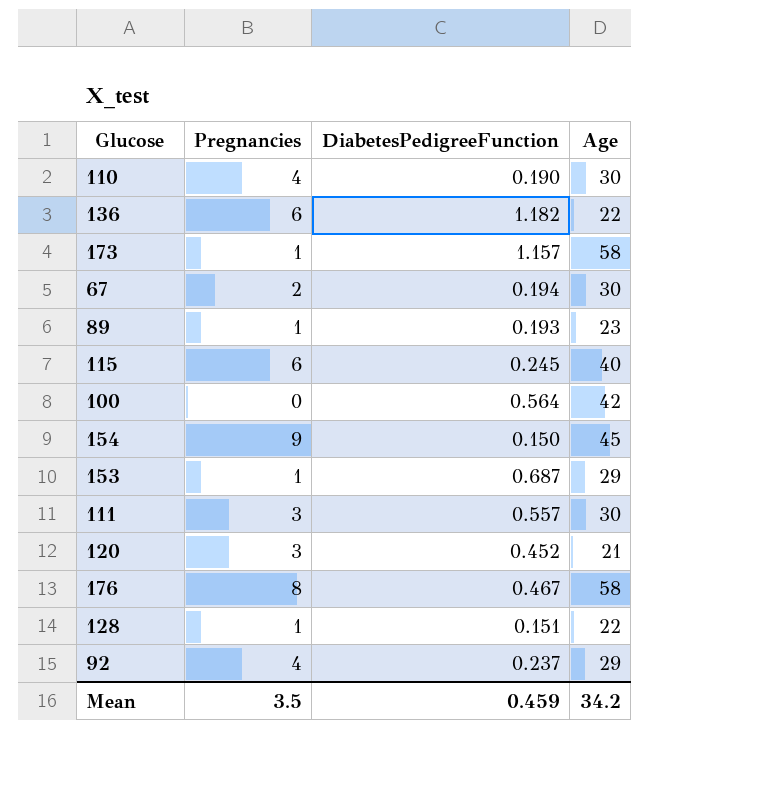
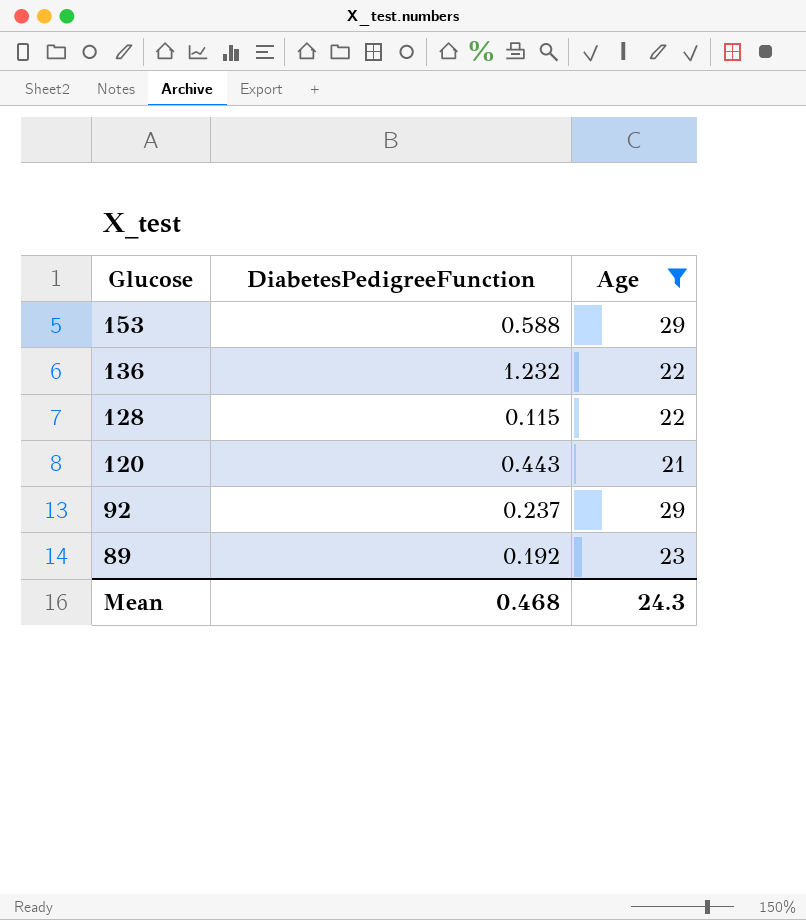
filter: none -> Age <= 29
row order: none -> Glucose descending
column Pregnancies | position: 2 -> none
153 | DiabetesPedigreeFunction: 0.687 -> 0.588
136 | DiabetesPedigreeFunction: 1.182 -> 1.232
128 | DiabetesPedigreeFunction: 0.151 -> 0.115
120 | DiabetesPedigreeFunction: 0.452 -> 0.443
89 | DiabetesPedigreeFunction: 0.193 -> 0.192
Mean | DiabetesPedigreeFunction: 0.459 -> 0.468
Mean | Age: 34.2 -> 24.3

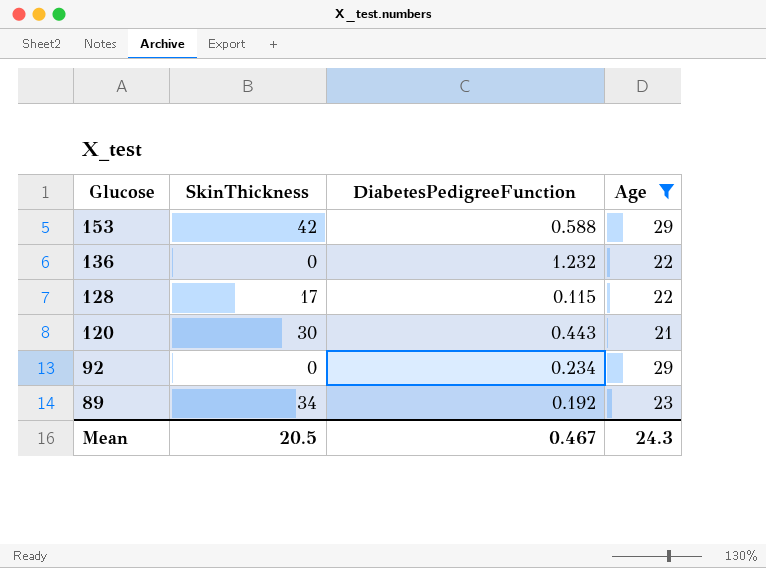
column SkinThickness | position: none -> 2
92 | DiabetesPedigreeFunction: 0.237 -> 0.234
Mean | DiabetesPedigreeFunction: 0.468 -> 0.467

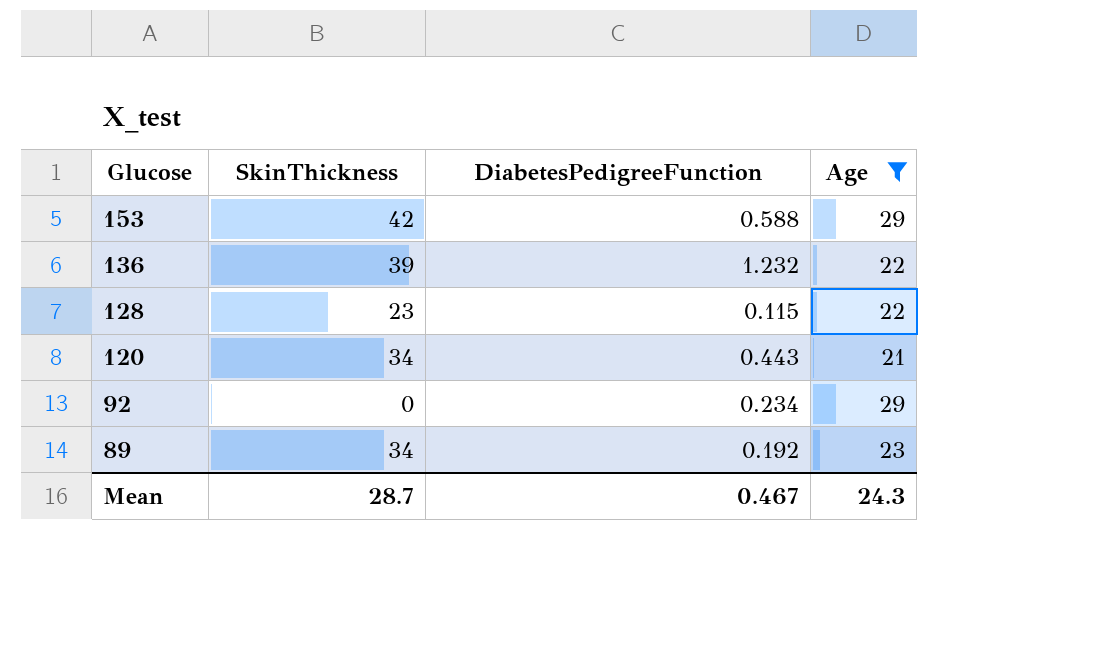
136 | SkinThickness: 0 -> 39
128 | SkinThickness: 17 -> 23
120 | SkinThickness: 30 -> 34
Mean | SkinThickness: 20.5 -> 28.7

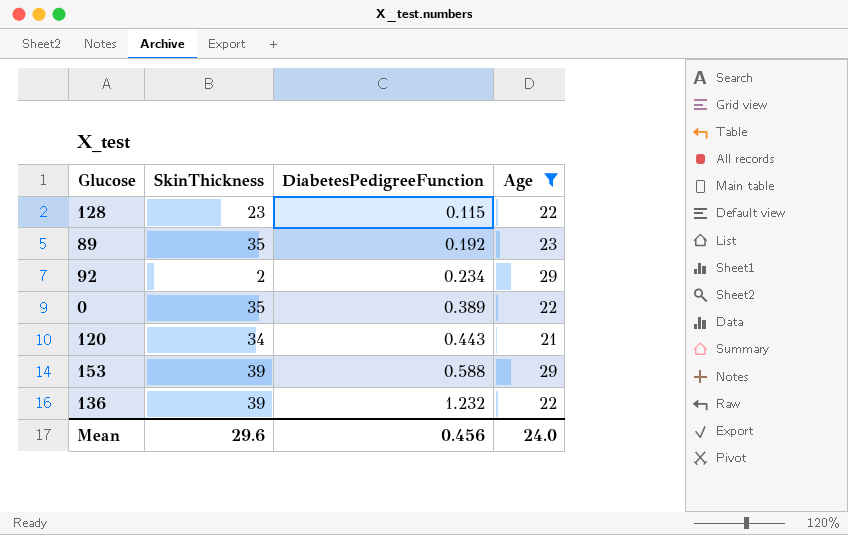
row order: Glucose descending -> DiabetesPedigreeFunction ascending
89 | SkinThickness: 34 -> 35
92 | SkinThickness: 0 -> 2
row 0: none -> 35 | 0.389 | 22
153 | SkinThickness: 42 -> 39
Mean | SkinThickness: 28.7 -> 29.6
Mean | DiabetesPedigreeFunction: 0.467 -> 0.456
Mean | Age: 24.3 -> 24.0

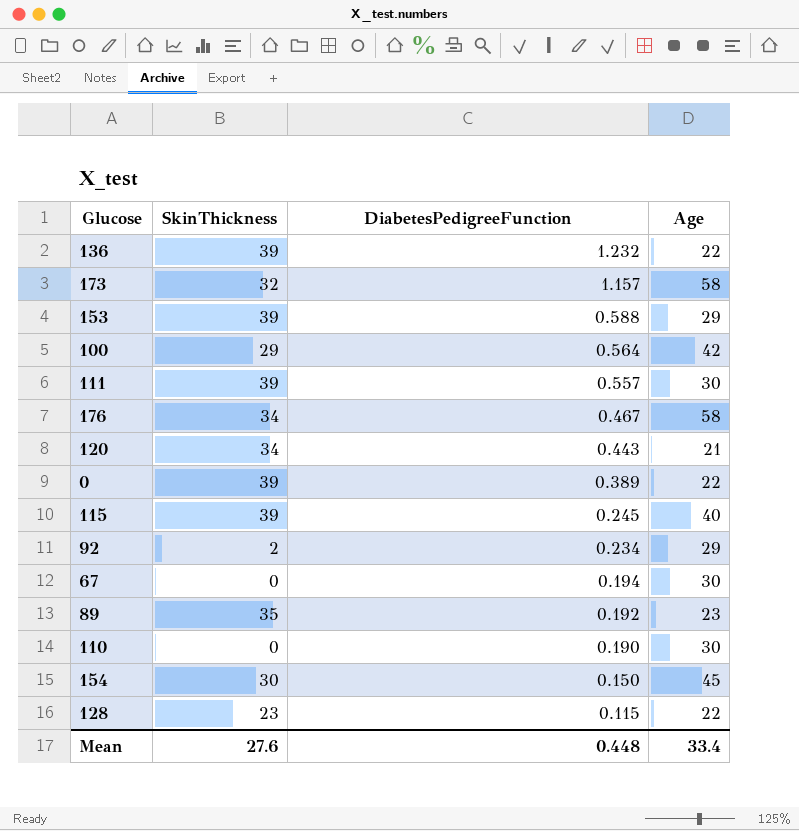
filter: Age <= 29 -> none
row order: DiabetesPedigreeFunction ascending -> DiabetesPedigreeFunction descending
0 | SkinThickness: 35 -> 39
Mean | SkinThickness: 29.6 -> 27.6
Mean | DiabetesPedigreeFunction: 0.456 -> 0.448
Mean | Age: 24.0 -> 33.4

